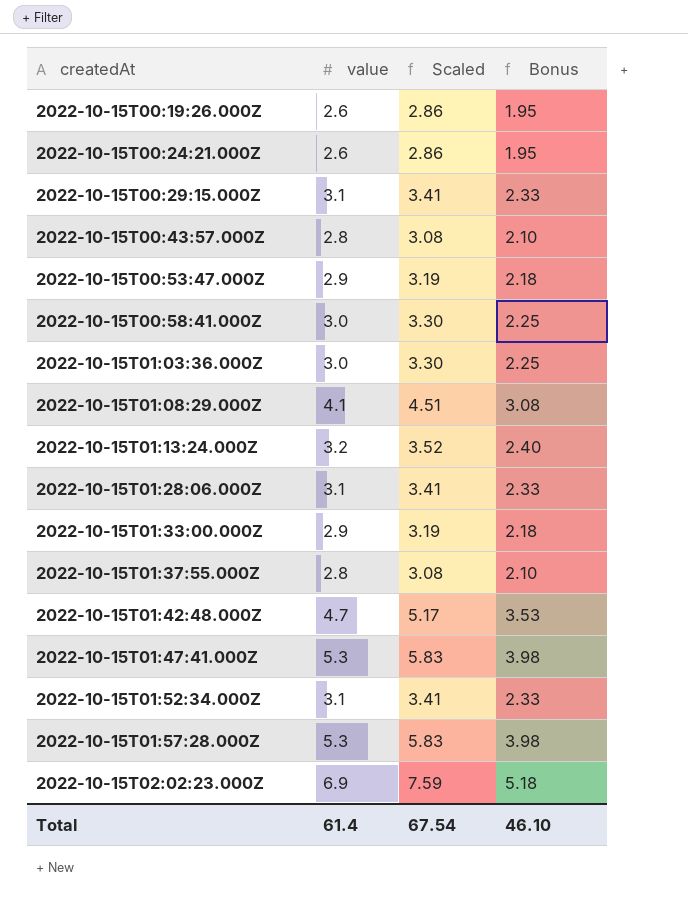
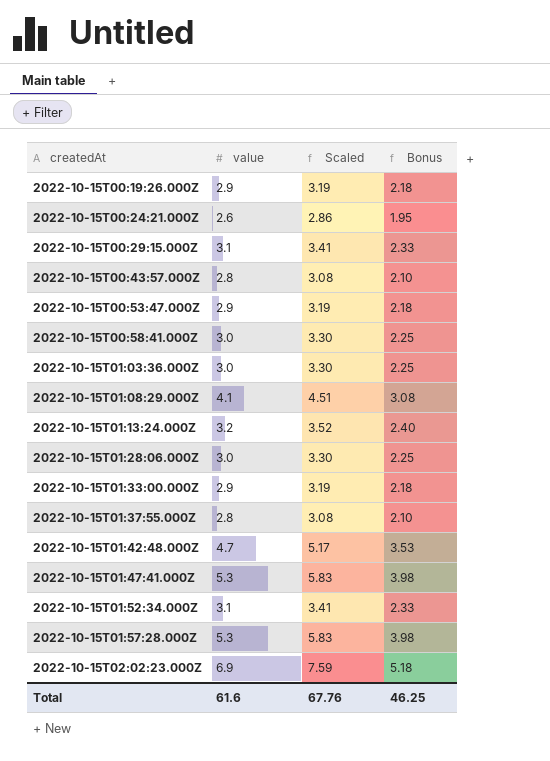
2022-10-15T00:19:26.000Z | value: 2.6 -> 2.9
2022-10-15T00:19:26.000Z | Scaled: 2.86 -> 3.19
2022-10-15T00:19:26.000Z | Bonus: 1.95 -> 2.18
2022-10-15T01:28:06.000Z | value: 3.1 -> 3.0
2022-10-15T01:28:06.000Z | Scaled: 3.41 -> 3.30
2022-10-15T01:28:06.000Z | Bonus: 2.33 -> 2.25
Total | value: 61.4 -> 61.6
Total | Scaled: 67.54 -> 67.76
Total | Bonus: 46.10 -> 46.25

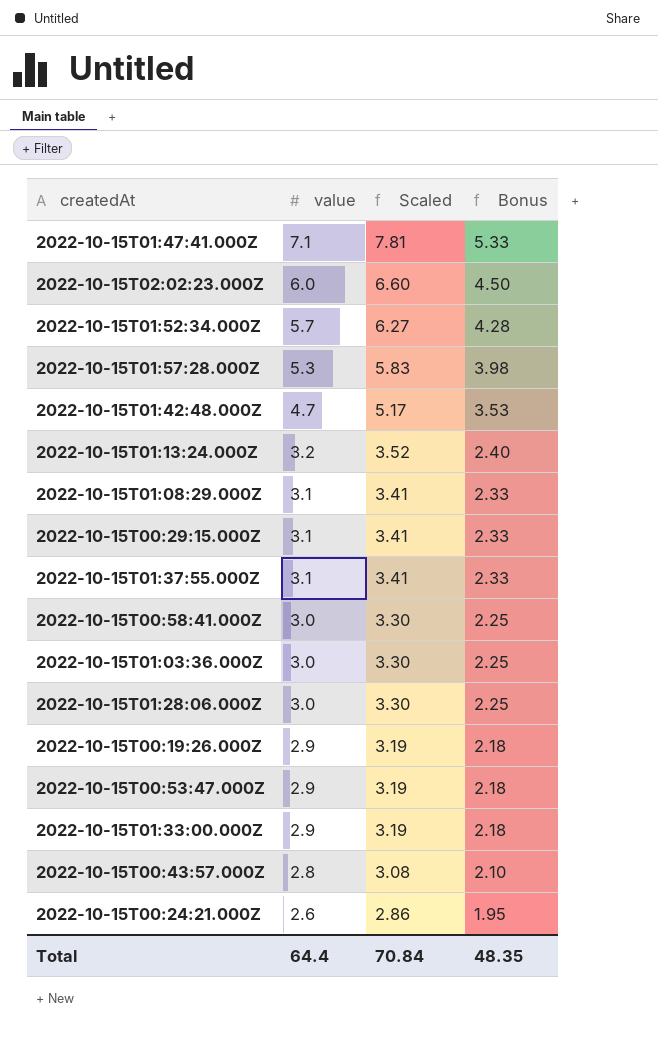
row order: createdAt ascending -> value descending
2022-10-15T01:47:41.000Z | value: 5.3 -> 7.1
2022-10-15T01:47:41.000Z | Scaled: 5.83 -> 7.81
2022-10-15T01:47:41.000Z | Bonus: 3.98 -> 5.33
2022-10-15T02:02:23.000Z | value: 6.9 -> 6.0
2022-10-15T02:02:23.000Z | Scaled: 7.59 -> 6.60
2022-10-15T02:02:23.000Z | Bonus: 5.18 -> 4.50
2022-10-15T01:52:34.000Z | value: 3.1 -> 5.7
2022-10-15T01:52:34.000Z | Scaled: 3.41 -> 6.27
2022-10-15T01:52:34.000Z | Bonus: 2.33 -> 4.28
2022-10-15T01:08:29.000Z | value: 4.1 -> 3.1
2022-10-15T01:08:29.000Z | Scaled: 4.51 -> 3.41
2022-10-15T01:08:29.000Z | Bonus: 3.08 -> 2.33
2022-10-15T01:37:55.000Z | value: 2.8 -> 3.1
2022-10-15T01:37:55.000Z | Scaled: 3.08 -> 3.41
2022-10-15T01:37:55.000Z | Bonus: 2.10 -> 2.33
Total | value: 61.6 -> 64.4
Total | Scaled: 67.76 -> 70.84
Total | Bonus: 46.25 -> 48.35

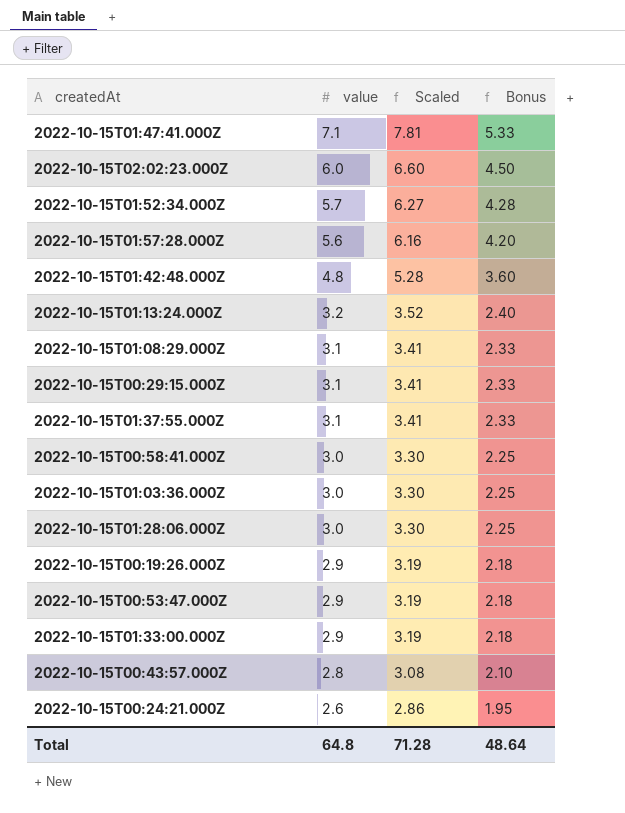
2022-10-15T01:57:28.000Z | value: 5.3 -> 5.6
2022-10-15T01:57:28.000Z | Scaled: 5.83 -> 6.16
2022-10-15T01:57:28.000Z | Bonus: 3.98 -> 4.20
2022-10-15T01:42:48.000Z | value: 4.7 -> 4.8
2022-10-15T01:42:48.000Z | Scaled: 5.17 -> 5.28
2022-10-15T01:42:48.000Z | Bonus: 3.53 -> 3.60
Total | value: 64.4 -> 64.8
Total | Scaled: 70.84 -> 71.28
Total | Bonus: 48.35 -> 48.64

